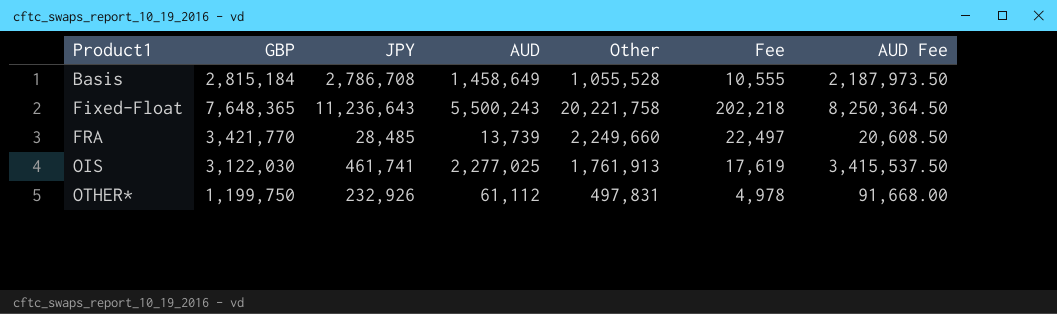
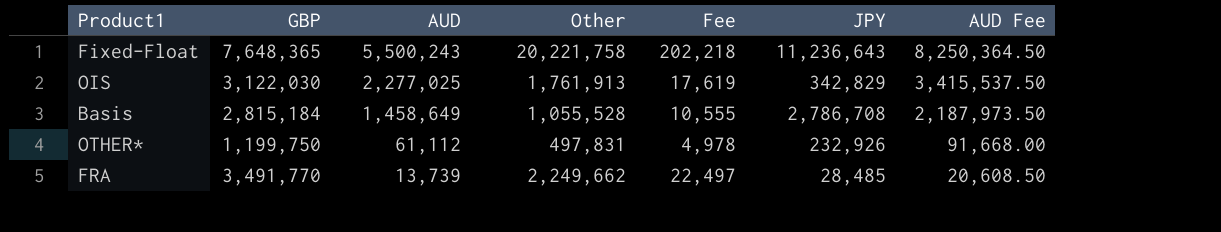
row order: Product1 ascending -> AUD descending
column JPY | position: 3 -> 6
OIS | JPY: 461,741 -> 342,829
FRA | GBP: 3,421,770 -> 3,491,770
FRA | Other: 2,249,660 -> 2,249,662

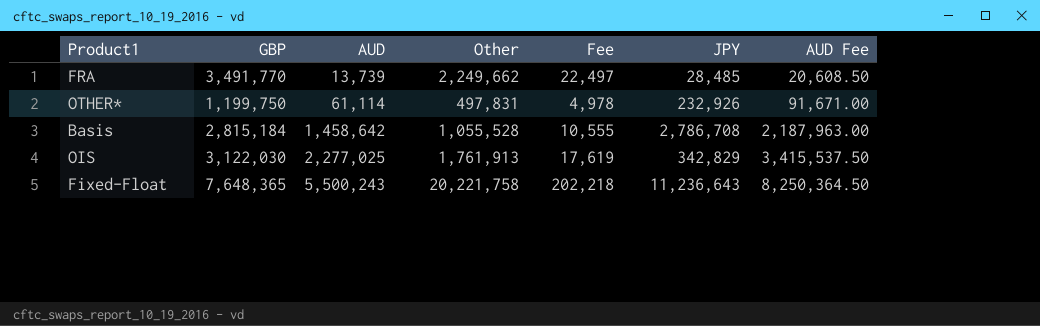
row order: AUD descending -> AUD ascending
OTHER* | AUD: 61,112 -> 61,114
OTHER* | AUD Fee: 91,668.00 -> 91,671.00
Basis | AUD: 1,458,649 -> 1,458,642
Basis | AUD Fee: 2,187,973.50 -> 2,187,963.00

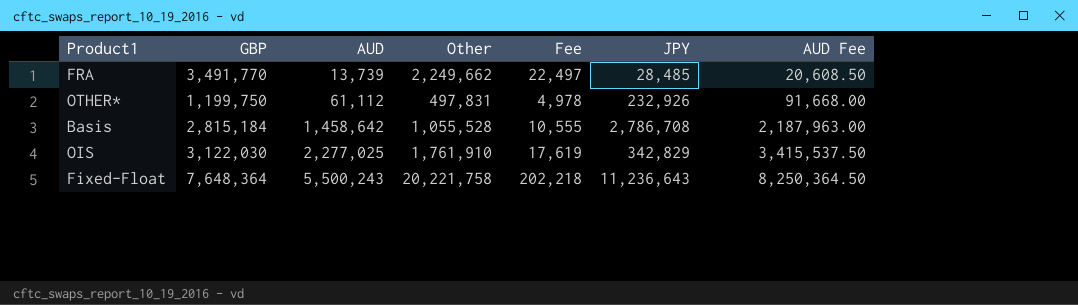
OTHER* | AUD: 61,114 -> 61,112
OTHER* | AUD Fee: 91,671.00 -> 91,668.00
OIS | Other: 1,761,913 -> 1,761,910
Fixed-Float | GBP: 7,648,365 -> 7,648,364

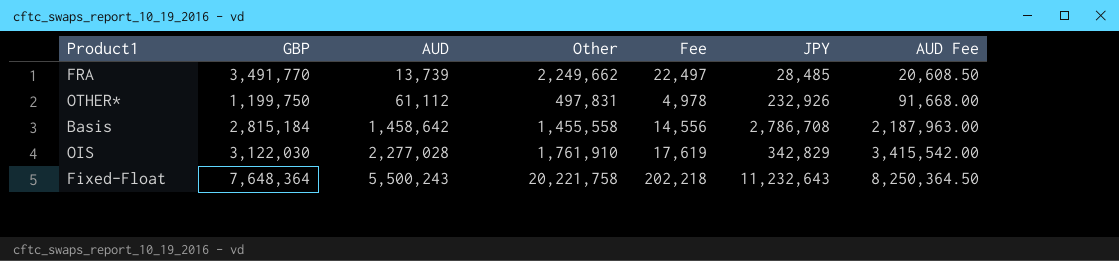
Basis | Other: 1,055,528 -> 1,455,558
Basis | Fee: 10,555 -> 14,556
OIS | AUD: 2,277,025 -> 2,277,028
OIS | AUD Fee: 3,415,537.50 -> 3,415,542.00
Fixed-Float | JPY: 11,236,643 -> 11,232,643

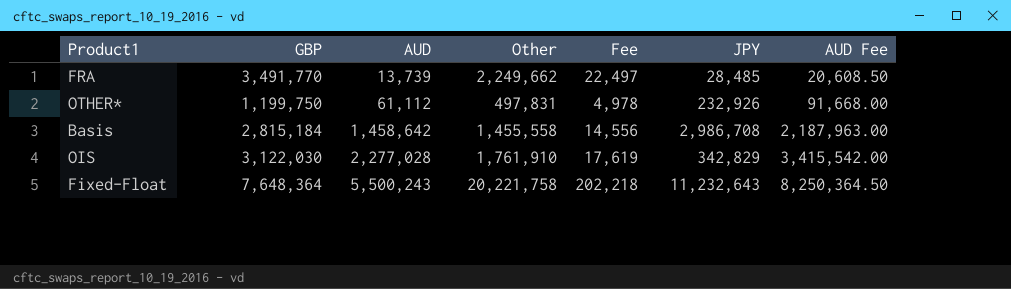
Basis | JPY: 2,786,708 -> 2,986,708

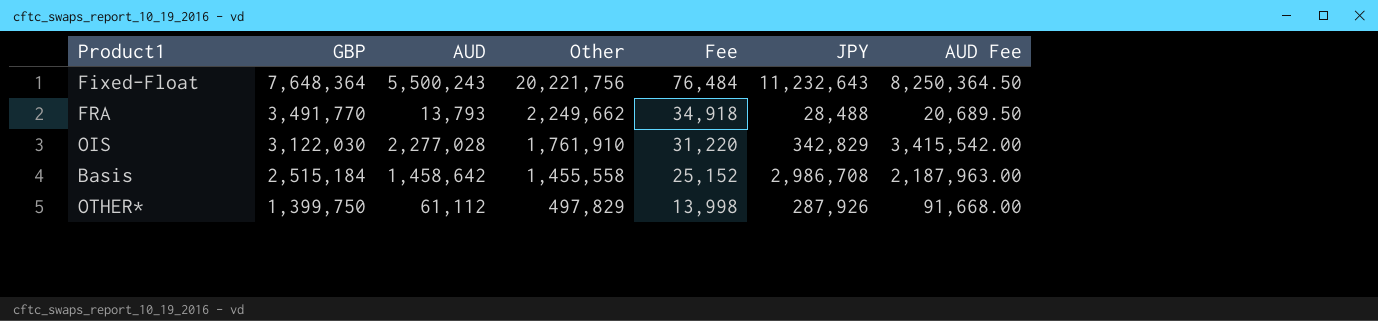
row order: AUD ascending -> GBP descending
column Fee | formula: [Other] * 0.01 -> [GBP] * 0.01
Fixed-Float | Other: 20,221,758 -> 20,221,756
FRA | AUD: 13,739 -> 13,793
FRA | JPY: 28,485 -> 28,488
FRA | AUD Fee: 20,608.50 -> 20,689.50
Basis | GBP: 2,815,184 -> 2,515,184
OTHER* | GBP: 1,199,750 -> 1,399,750
OTHER* | Other: 497,831 -> 497,829
OTHER* | JPY: 232,926 -> 287,926

